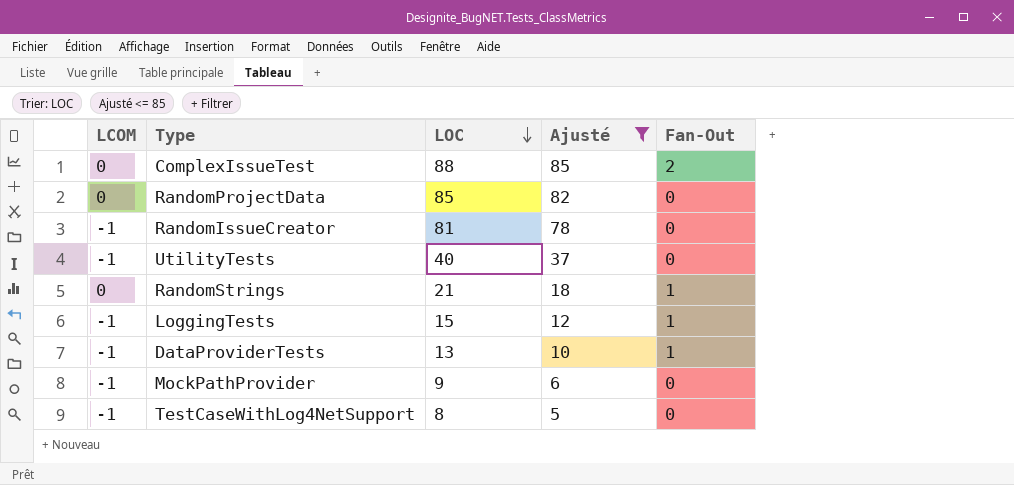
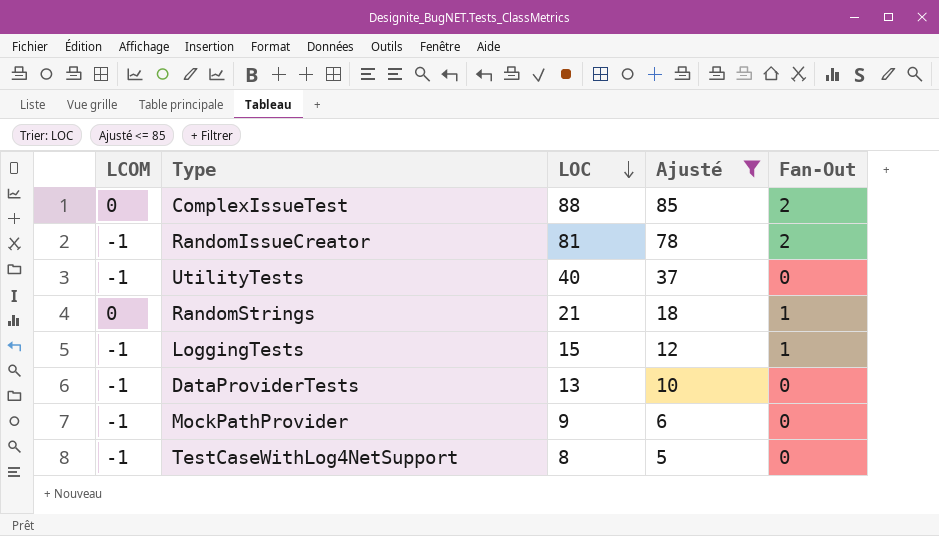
row RandomProjectData: 0 | 85 | 82 | 0 -> none
RandomIssueCreator | Fan-Out: 0 -> 2
DataProviderTests | Fan-Out: 1 -> 0

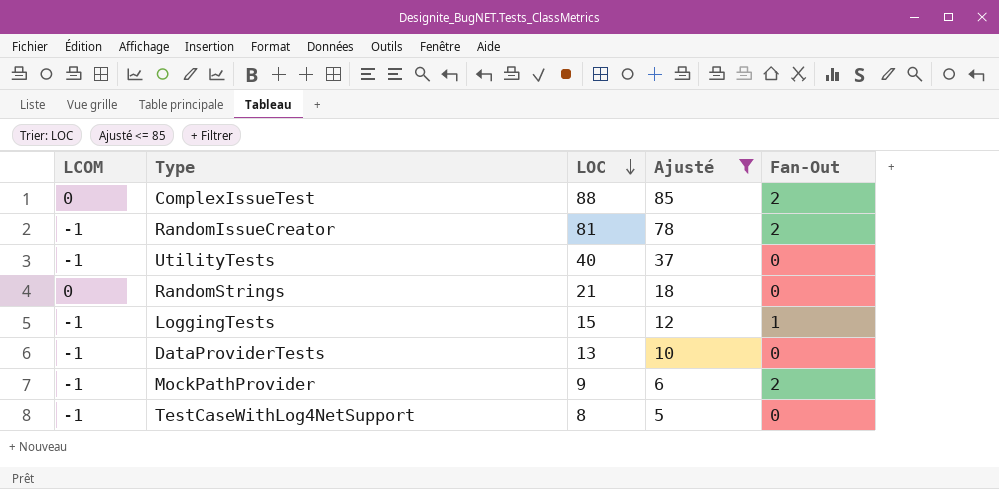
RandomStrings | Fan-Out: 1 -> 0
MockPathProvider | Fan-Out: 0 -> 2

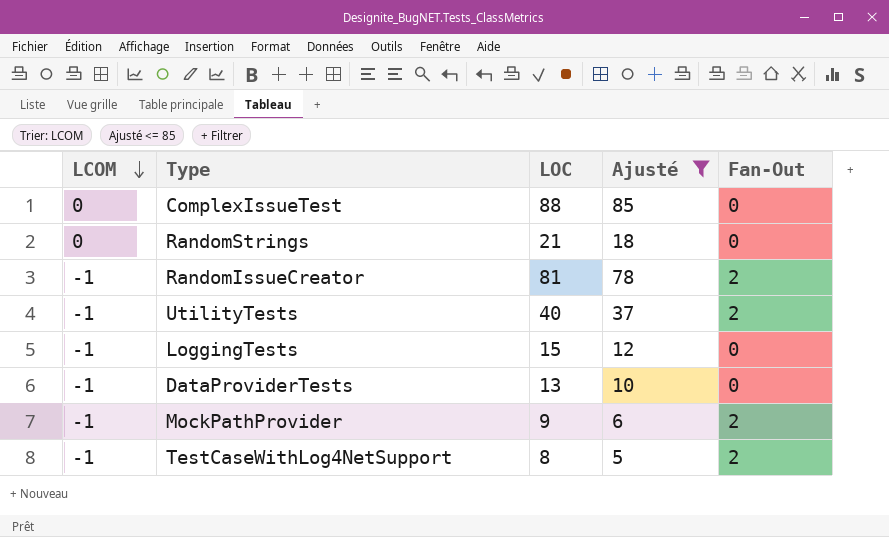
row order: LOC descending -> LCOM descending
ComplexIssueTest | Fan-Out: 2 -> 0
UtilityTests | Fan-Out: 0 -> 2
LoggingTests | Fan-Out: 1 -> 0
TestCaseWithLog4NetSupport | Fan-Out: 0 -> 2

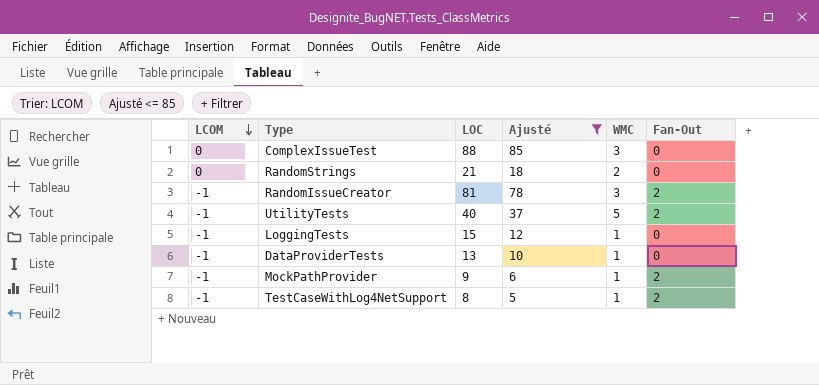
column WMC | position: none -> 5

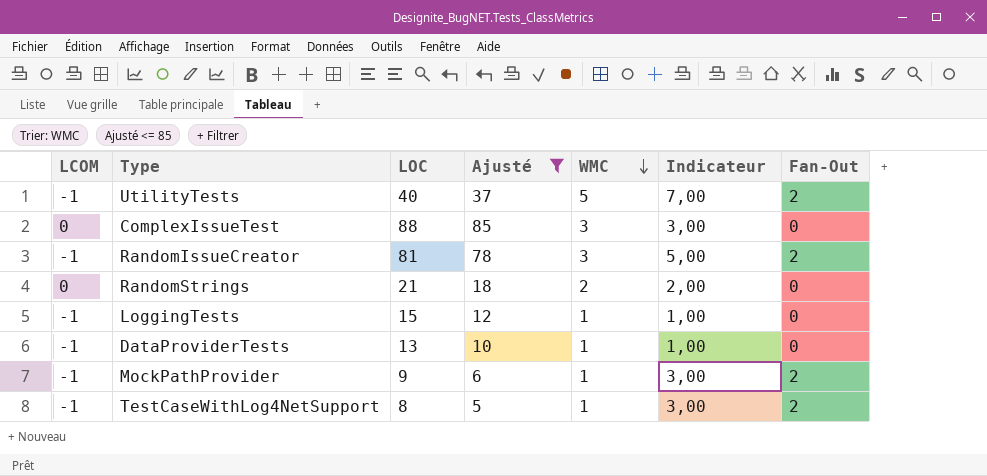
row order: LCOM descending -> WMC descending
column Indicateur | formula: none -> [WMC] + [Fan-Out]

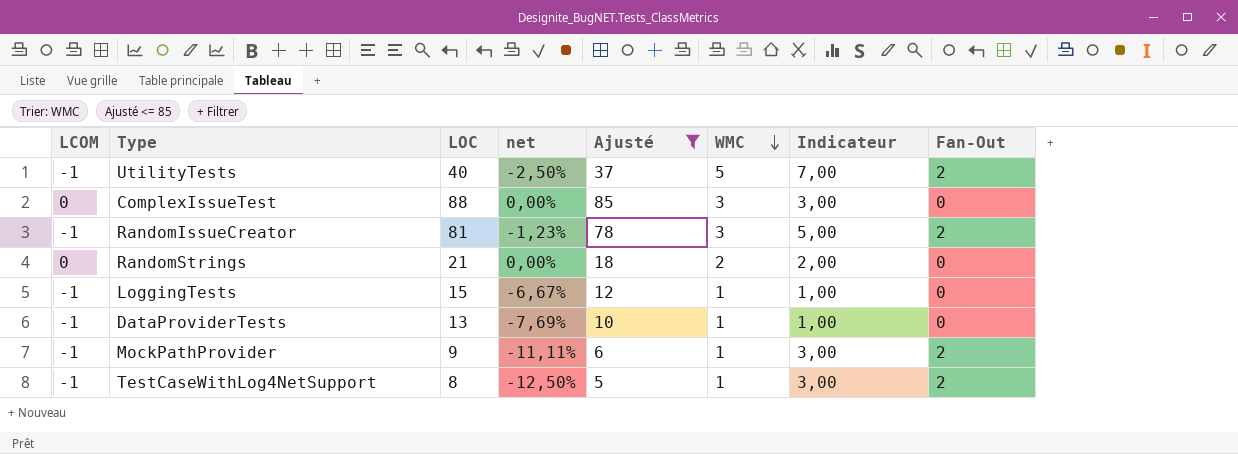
column net | formula: none -> [LCOM] / [LOC]

